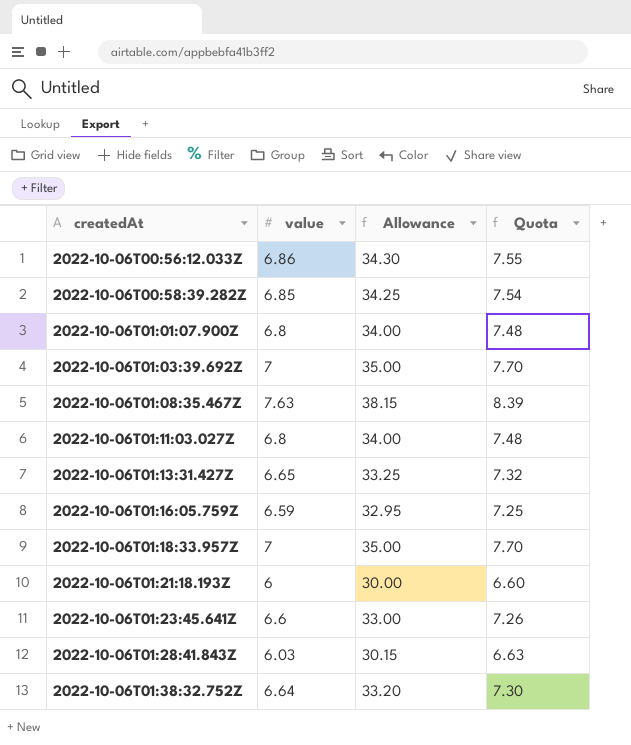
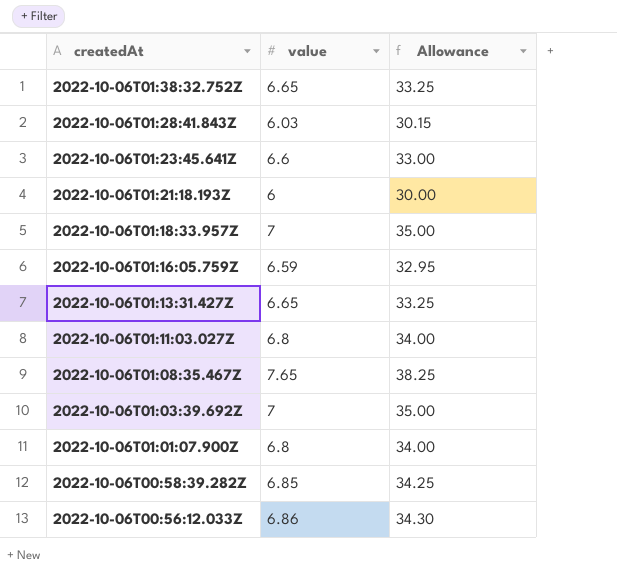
row order: createdAt ascending -> createdAt descending
column Quota | formula: [value] * 1.1 -> none
2022-10-06T01:38:32.752Z | value: 6.64 -> 6.65
2022-10-06T01:38:32.752Z | Allowance: 33.20 -> 33.25
2022-10-06T01:08:35.467Z | value: 7.63 -> 7.65
2022-10-06T01:08:35.467Z | Allowance: 38.15 -> 38.25

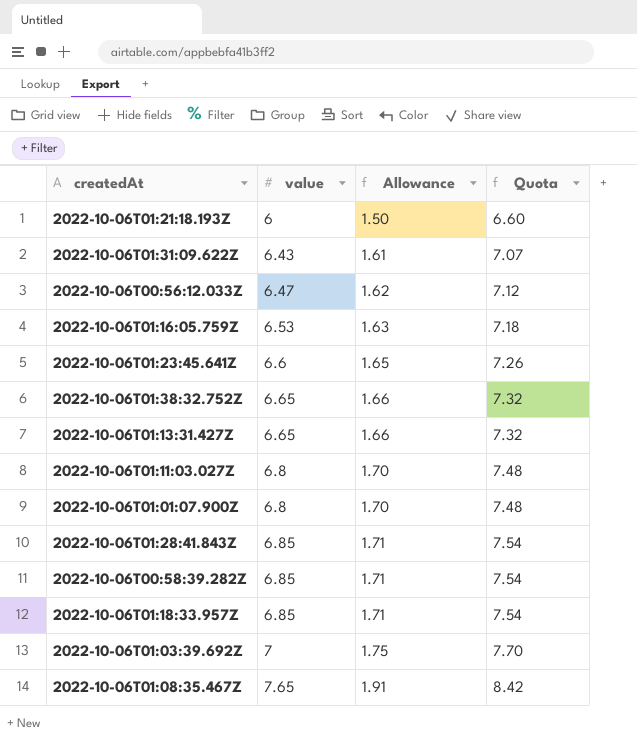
row order: createdAt descending -> value ascending
column Allowance | formula: [value] * 5 -> [value] * 0.25
column Quota | formula: none -> [value] * 1.1
row 2022-10-06T01:31:09.622Z: none -> 6.43 | 1.61 | 7.07
2022-10-06T00:56:12.033Z | value: 6.86 -> 6.47
2022-10-06T01:16:05.759Z | value: 6.59 -> 6.53
2022-10-06T01:28:41.843Z | value: 6.03 -> 6.85
2022-10-06T01:18:33.957Z | value: 7 -> 6.85

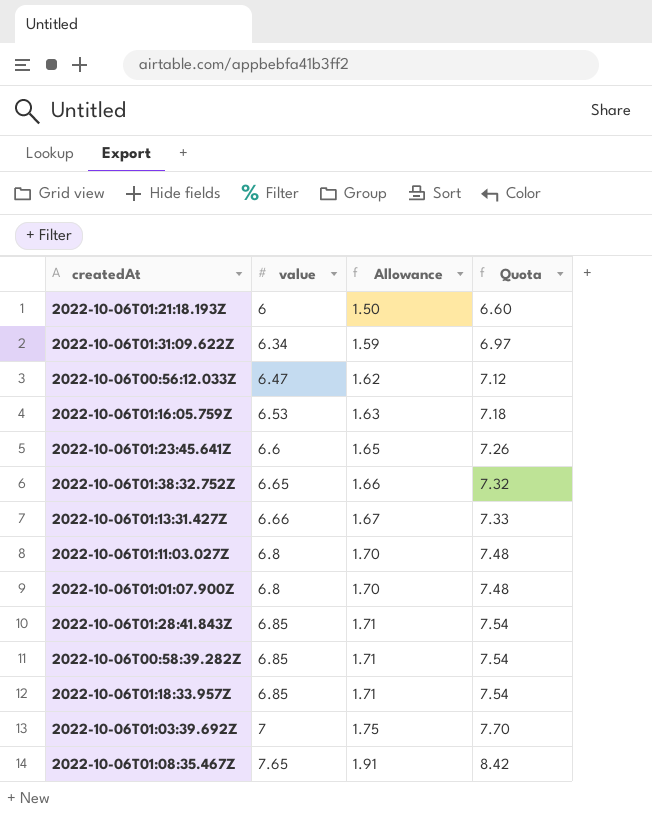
2022-10-06T01:31:09.622Z | value: 6.43 -> 6.34
2022-10-06T01:31:09.622Z | Allowance: 1.61 -> 1.59
2022-10-06T01:31:09.622Z | Quota: 7.07 -> 6.97
2022-10-06T01:13:31.427Z | value: 6.65 -> 6.66
2022-10-06T01:13:31.427Z | Allowance: 1.66 -> 1.67
2022-10-06T01:13:31.427Z | Quota: 7.32 -> 7.33

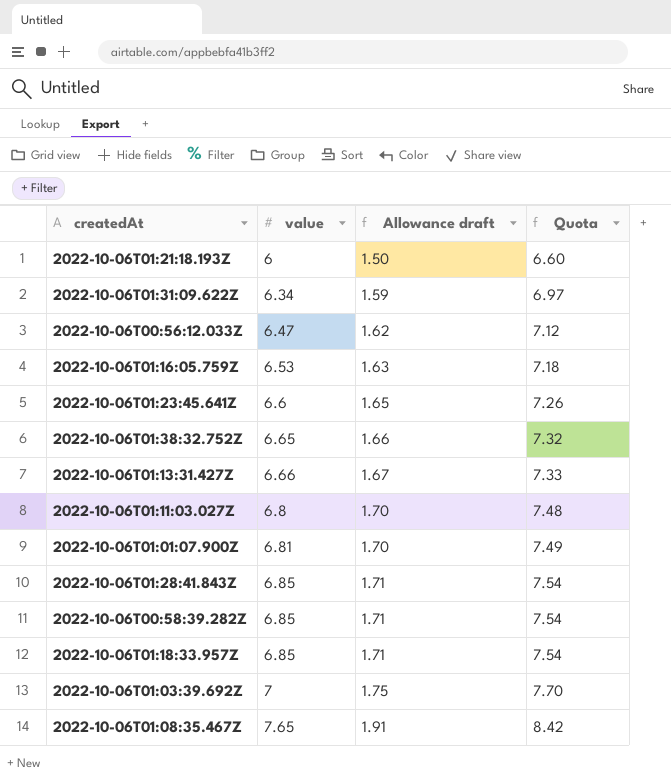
column name: Allowance -> Allowance draft
2022-10-06T01:01:07.900Z | value: 6.8 -> 6.81
2022-10-06T01:01:07.900Z | Quota: 7.48 -> 7.49

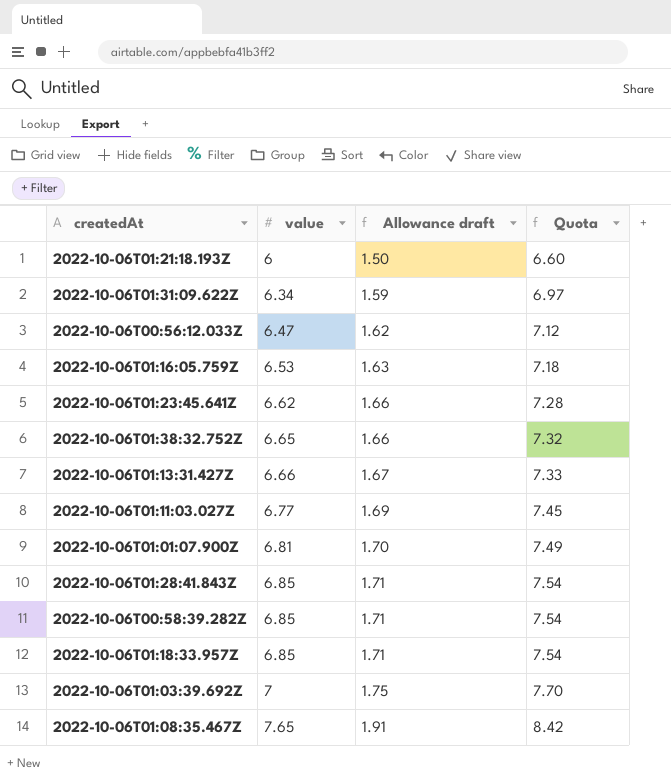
2022-10-06T01:23:45.641Z | value: 6.6 -> 6.62
2022-10-06T01:23:45.641Z | Allowance draft: 1.65 -> 1.66
2022-10-06T01:23:45.641Z | Quota: 7.26 -> 7.28
2022-10-06T01:11:03.027Z | value: 6.8 -> 6.77
2022-10-06T01:11:03.027Z | Allowance draft: 1.70 -> 1.69
2022-10-06T01:11:03.027Z | Quota: 7.48 -> 7.45

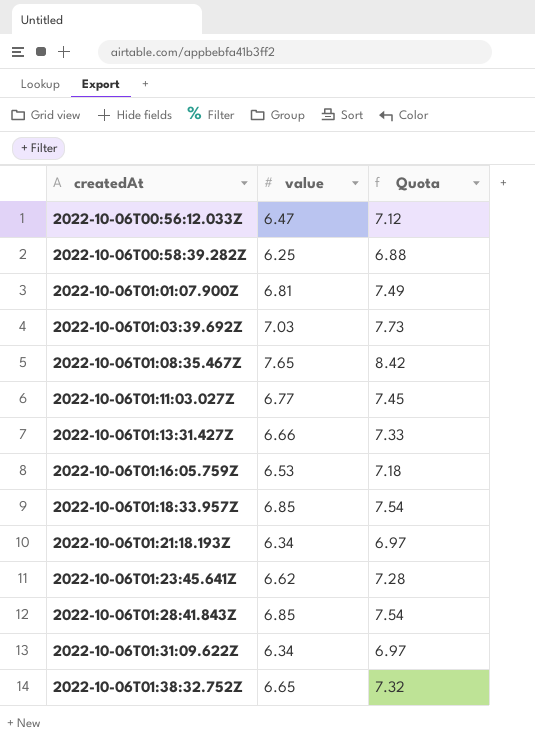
row order: value ascending -> createdAt ascending
column Allowance draft | formula: [value] * 0.25 -> none
2022-10-06T00:58:39.282Z | value: 6.85 -> 6.25
2022-10-06T00:58:39.282Z | Quota: 7.54 -> 6.88
2022-10-06T01:03:39.692Z | value: 7 -> 7.03
2022-10-06T01:03:39.692Z | Quota: 7.70 -> 7.73
2022-10-06T01:21:18.193Z | value: 6 -> 6.34
2022-10-06T01:21:18.193Z | Quota: 6.60 -> 6.97

